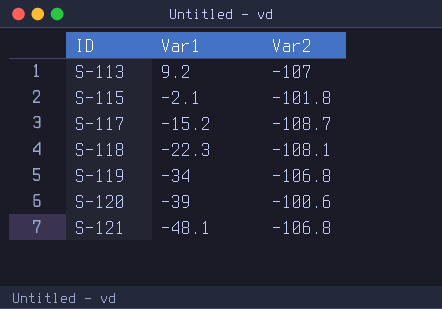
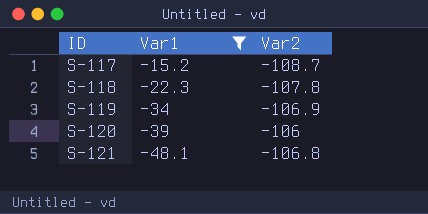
filter: none -> Var1 <= -15.2
S-118 | Var2: -108.1 -> -107.8
S-119 | Var2: -106.8 -> -106.9
S-120 | Var2: -100.6 -> -106

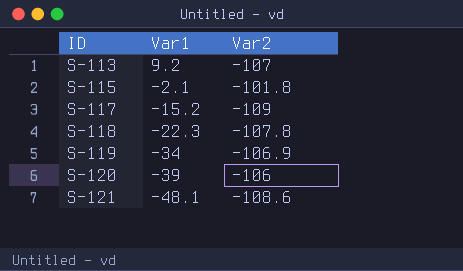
filter: Var1 <= -15.2 -> none
S-117 | Var2: -108.7 -> -109
S-121 | Var2: -106.8 -> -108.6

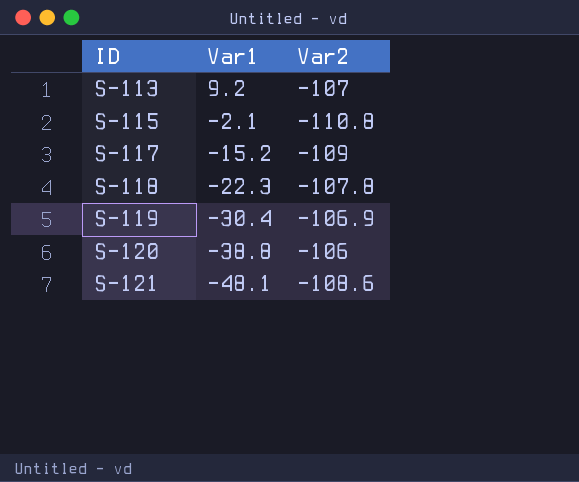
S-115 | Var2: -101.8 -> -110.8
S-119 | Var1: -34 -> -30.4
S-120 | Var1: -39 -> -38.8

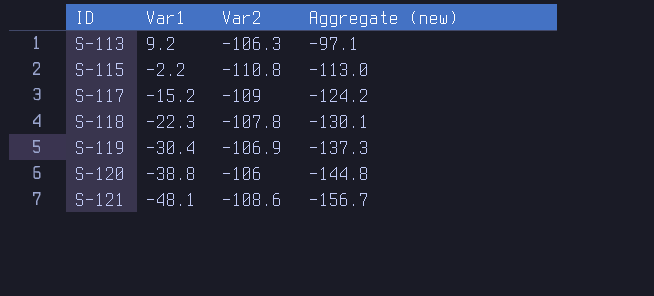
column Aggregate (new) | formula: none -> [Var1] + [Var2]
S-113 | Var2: -107 -> -106.3
S-115 | Var1: -2.1 -> -2.2

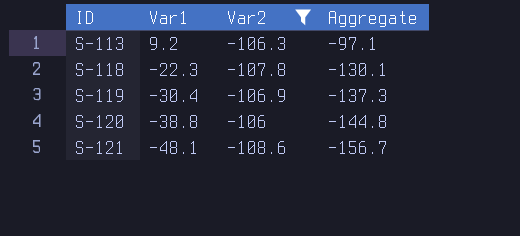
filter: none -> Var2 >= -108.6
column name: Aggregate (new) -> Aggregate

